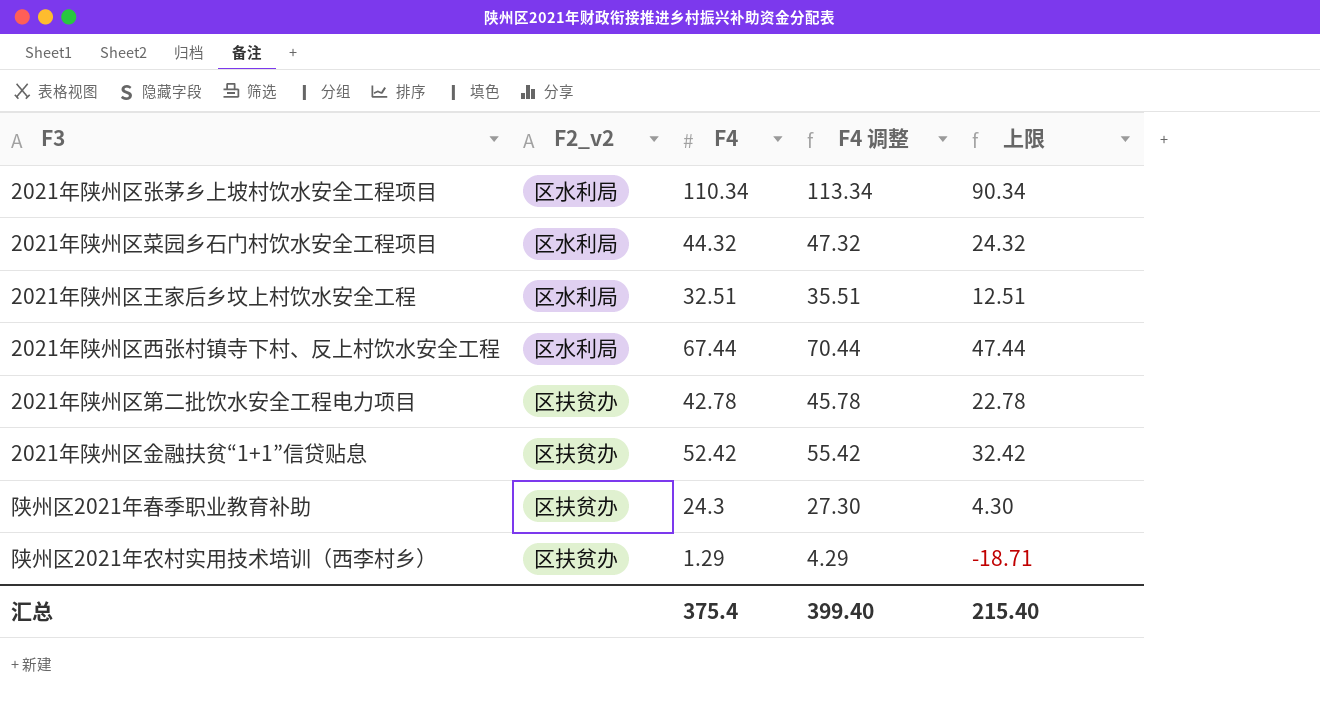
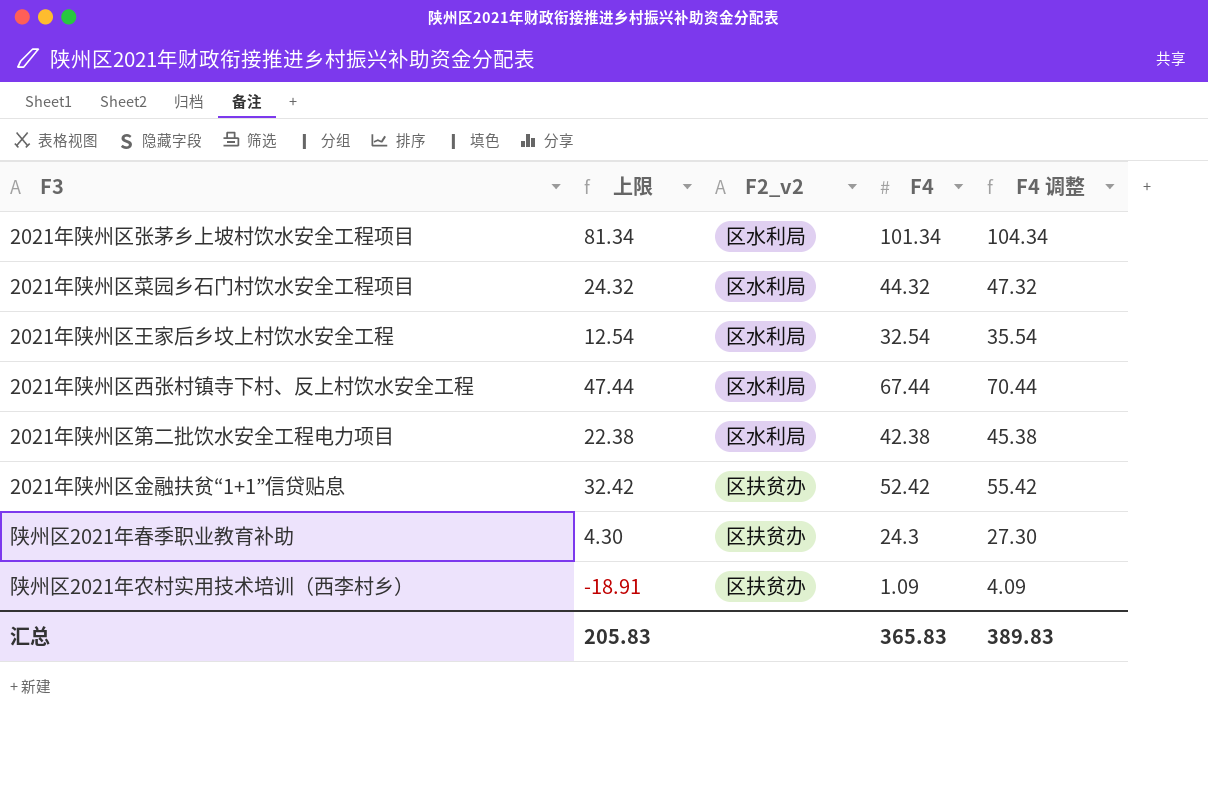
column 上限 | position: 5 -> 2
2021年陕州区张茅乡上坡村饮水安全工程项目 | 上限: 90.34 -> 81.34
2021年陕州区张茅乡上坡村饮水安全工程项目 | F4: 110.34 -> 101.34
2021年陕州区张茅乡上坡村饮水安全工程项目 | F4 调整: 113.34 -> 104.34
2021年陕州区王家后乡坟上村饮水安全工程 | 上限: 12.51 -> 12.54
2021年陕州区王家后乡坟上村饮水安全工程 | F4: 32.51 -> 32.54
2021年陕州区王家后乡坟上村饮水安全工程 | F4 调整: 35.51 -> 35.54
2021年陕州区第二批饮水安全工程电力项目 | 上限: 22.78 -> 22.38
2021年陕州区第二批饮水安全工程电力项目 | F2_v2: 区扶贫办 -> 区水利局
2021年陕州区第二批饮水安全工程电力项目 | F4: 42.78 -> 42.38
2021年陕州区第二批饮水安全工程电力项目 | F4 调整: 45.78 -> 45.38
陕州区2021年农村实用技术培训（西李村乡） | 上限: -18.71 -> -18.91
陕州区2021年农村实用技术培训（西李村乡） | F4: 1.29 -> 1.09
陕州区2021年农村实用技术培训（西李村乡） | F4 调整: 4.29 -> 4.09
汇总 | 上限: 215.40 -> 205.83
汇总 | F4: 375.4 -> 365.83
汇总 | F4 调整: 399.40 -> 389.83

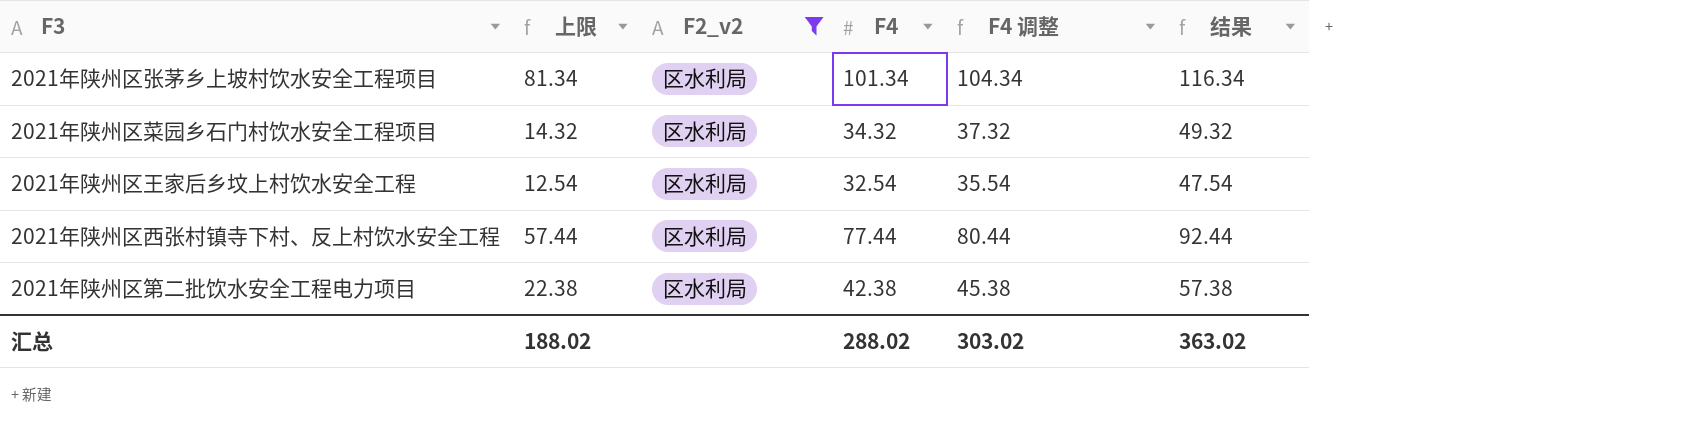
filter: none -> F2_v2 = 区水利局
column 结果 | formula: none -> [F4] + 15
2021年陕州区菜园乡石门村饮水安全工程项目 | 上限: 24.32 -> 14.32
2021年陕州区菜园乡石门村饮水安全工程项目 | F4: 44.32 -> 34.32
2021年陕州区菜园乡石门村饮水安全工程项目 | F4 调整: 47.32 -> 37.32
2021年陕州区西张村镇寺下村、反上村饮水安全工程 | 上限: 47.44 -> 57.44
2021年陕州区西张村镇寺下村、反上村饮水安全工程 | F4: 67.44 -> 77.44
2021年陕州区西张村镇寺下村、反上村饮水安全工程 | F4 调整: 70.44 -> 80.44
汇总 | 上限: 205.83 -> 188.02
汇总 | F4: 365.83 -> 288.02
汇总 | F4 调整: 389.83 -> 303.02

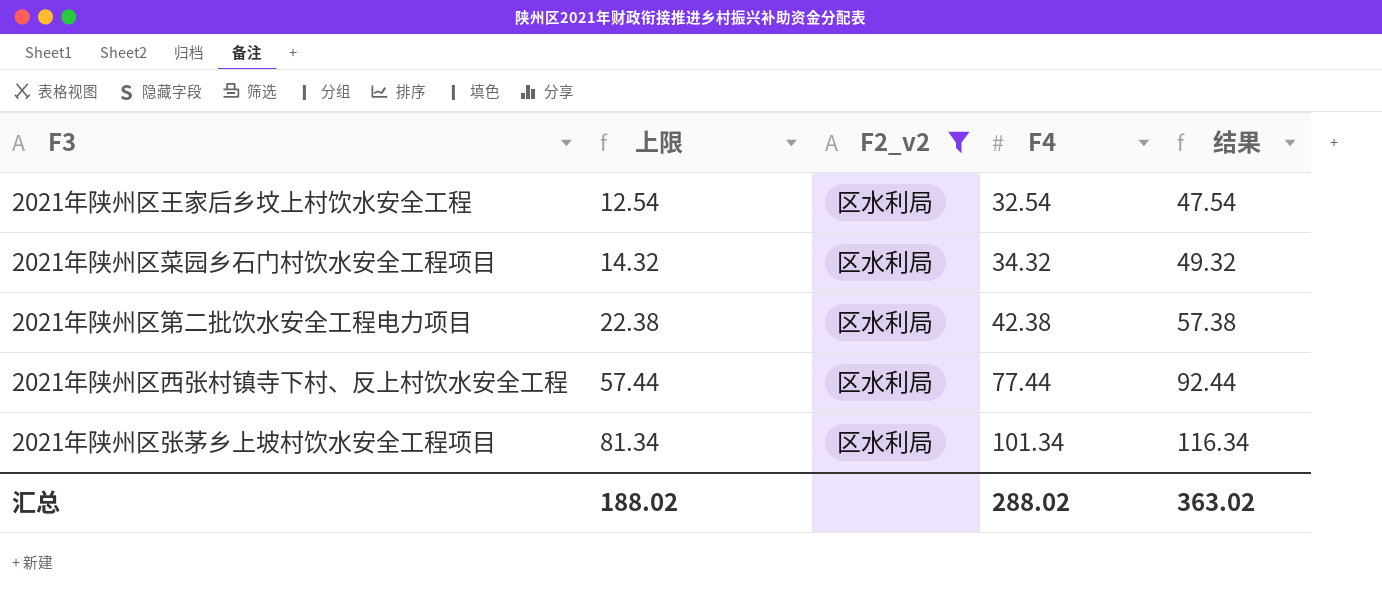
row order: none -> 上限 ascending
column F4 调整 | formula: [F4] + 3 -> none

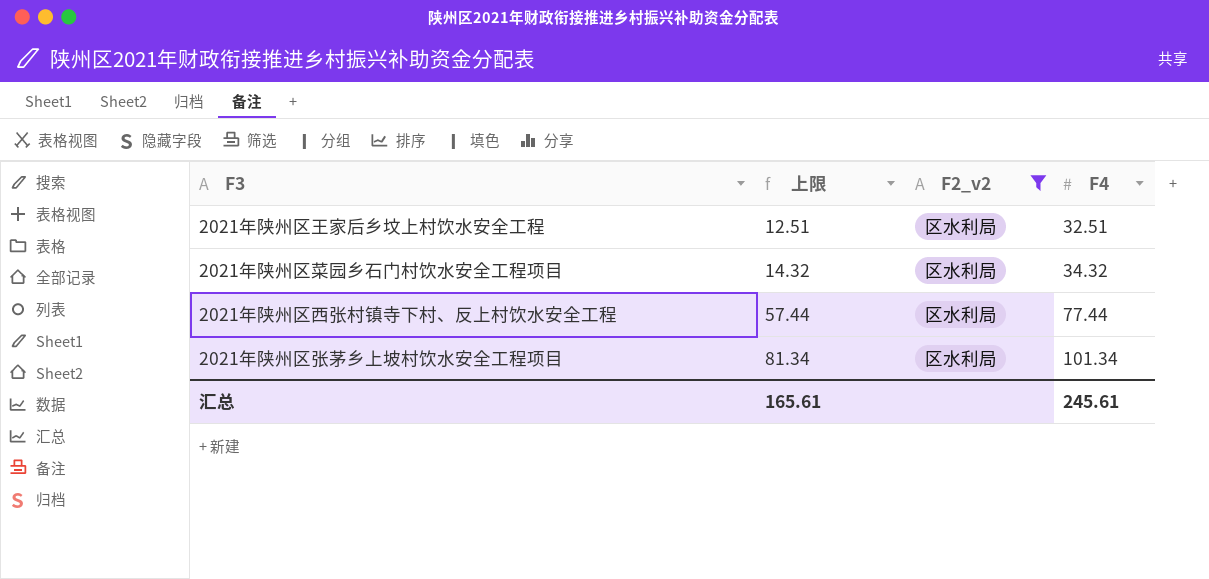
column 结果 | formula: [F4] + 15 -> none
row 2021年陕州区第二批饮水安全工程电力项目: 22.38 | 区水利局 | 42.38 | 57.38 -> none
2021年陕州区王家后乡坟上村饮水安全工程 | 上限: 12.54 -> 12.51
2021年陕州区王家后乡坟上村饮水安全工程 | F4: 32.54 -> 32.51
汇总 | 上限: 188.02 -> 165.61
汇总 | F4: 288.02 -> 245.61

